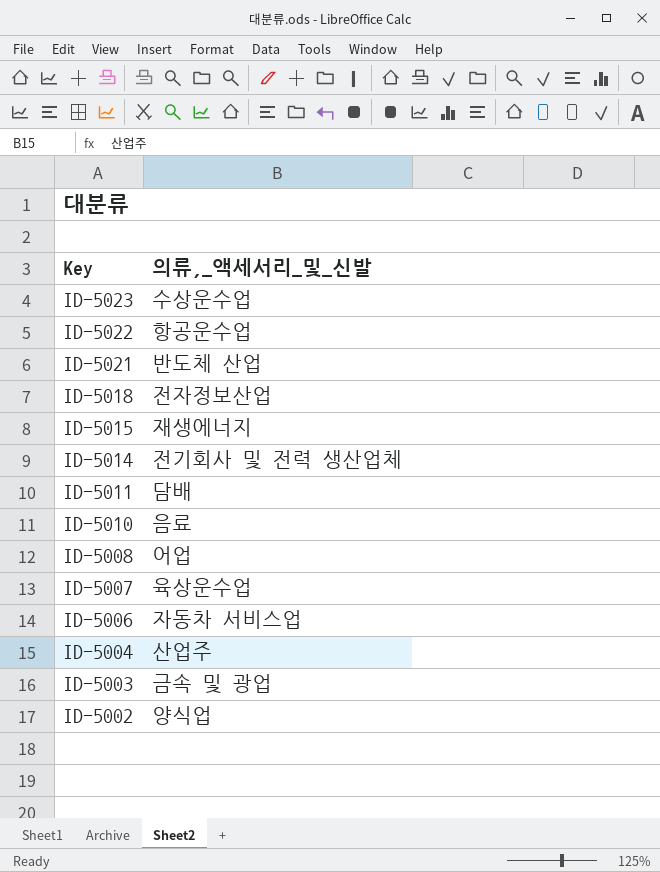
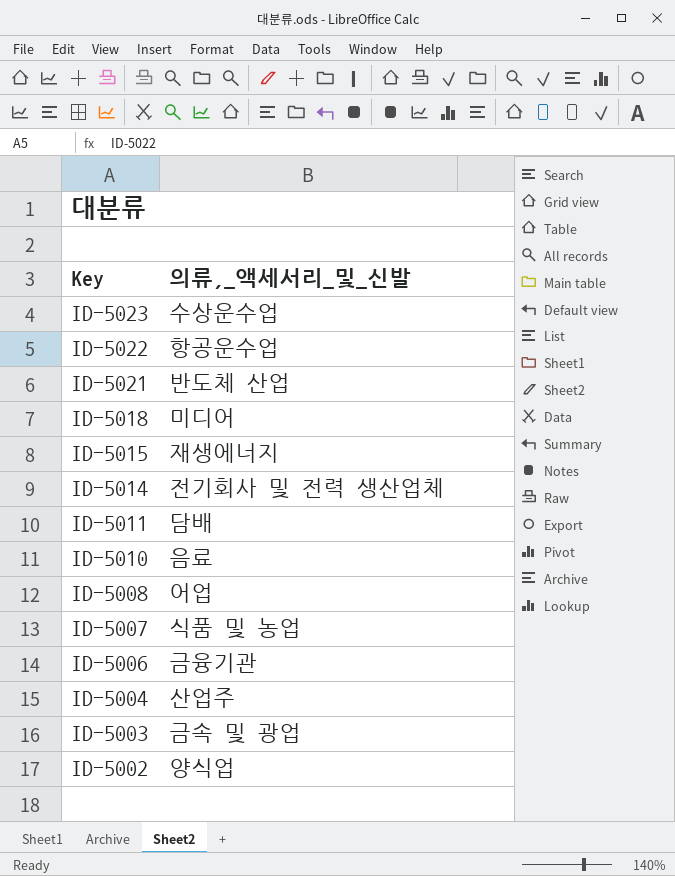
ID-5018 | 의류,_액세서리_및_신발: 전자정보산업 -> 미디어
ID-5007 | 의류,_액세서리_및_신발: 육상운수업 -> 식품 및 농업
ID-5006 | 의류,_액세서리_및_신발: 자동차 서비스업 -> 금융기관

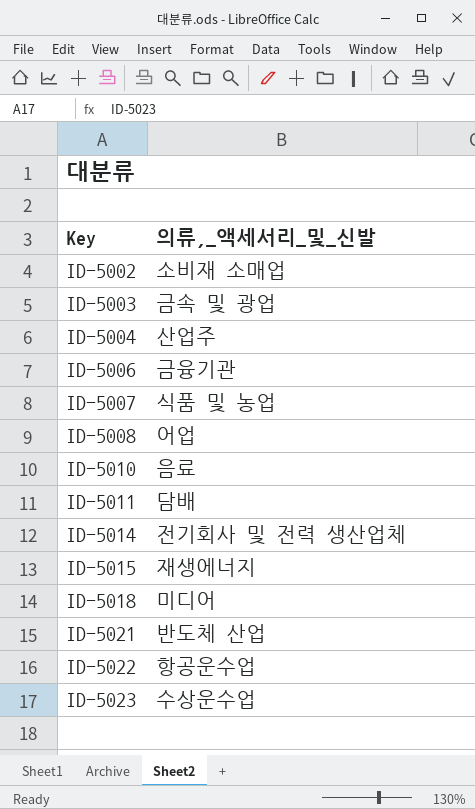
row order: Key descending -> Key ascending
ID-5002 | 의류,_액세서리_및_신발: 양식업 -> 소비재 소매업

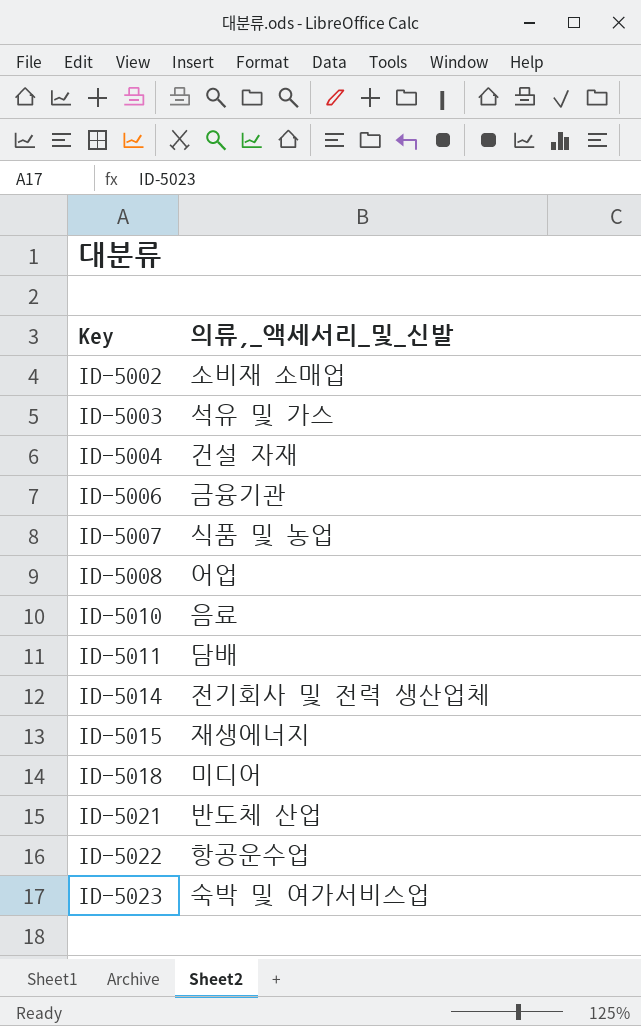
ID-5003 | 의류,_액세서리_및_신발: 금속 및 광업 -> 석유 및 가스
ID-5004 | 의류,_액세서리_및_신발: 산업주 -> 건설 자재
ID-5023 | 의류,_액세서리_및_신발: 수상운수업 -> 숙박 및 여가서비스업

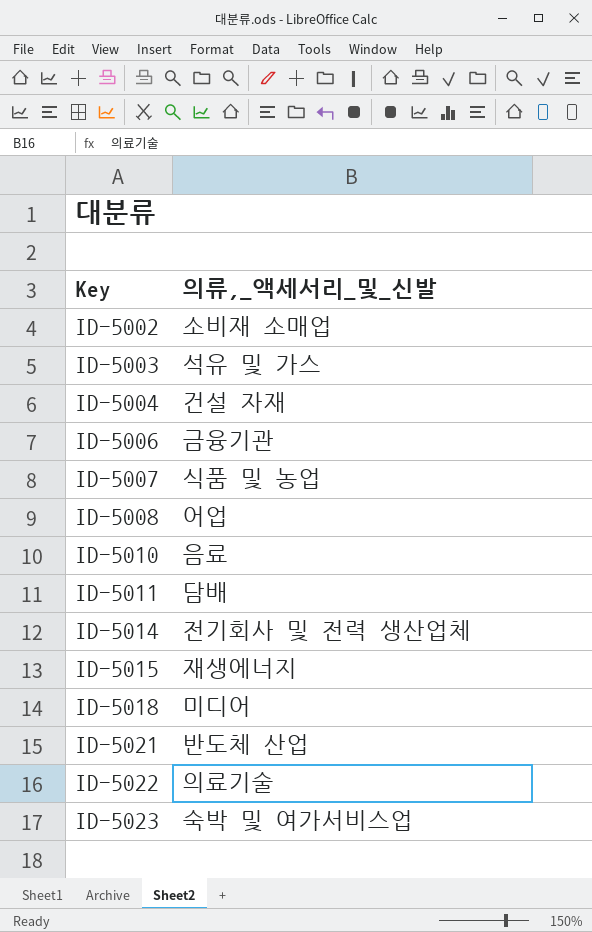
ID-5022 | 의류,_액세서리_및_신발: 항공운수업 -> 의료기술

